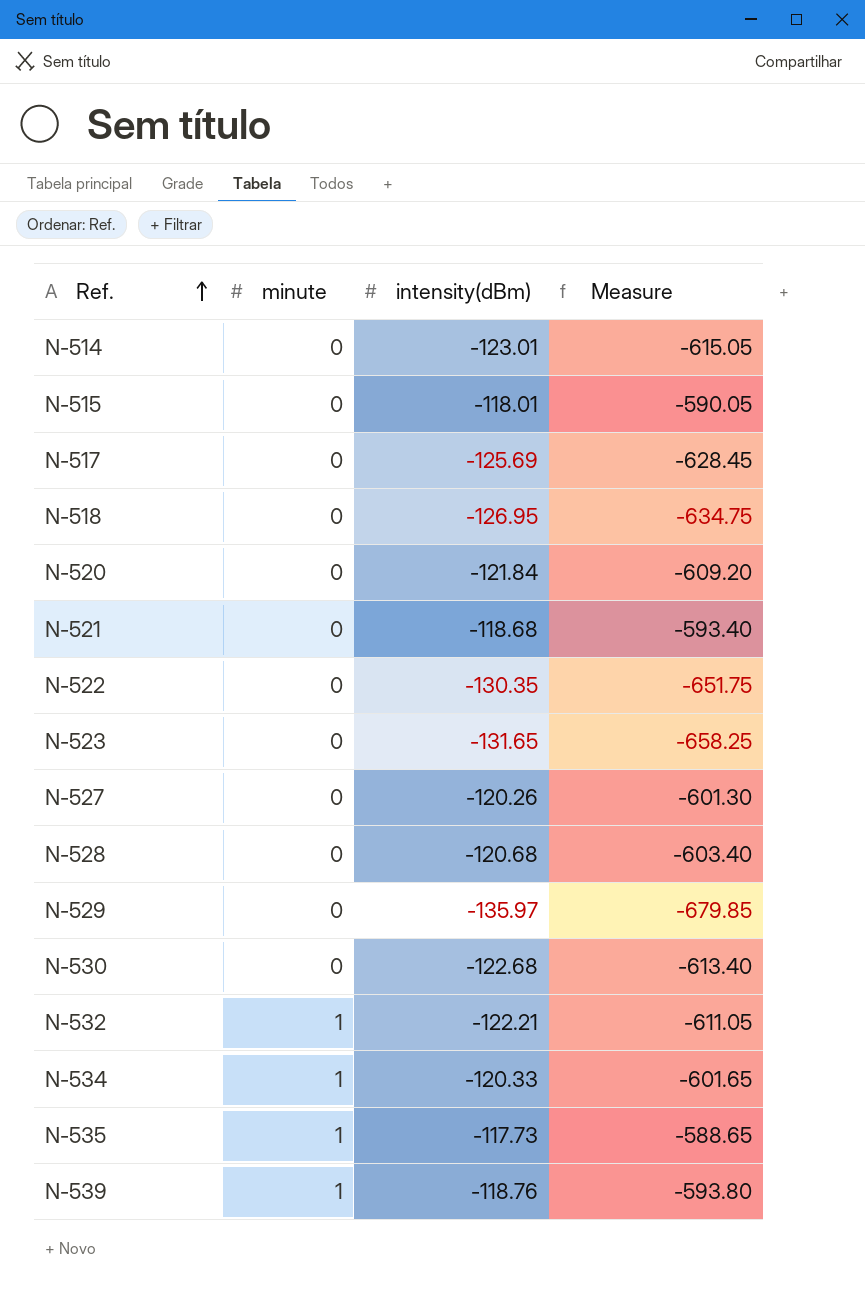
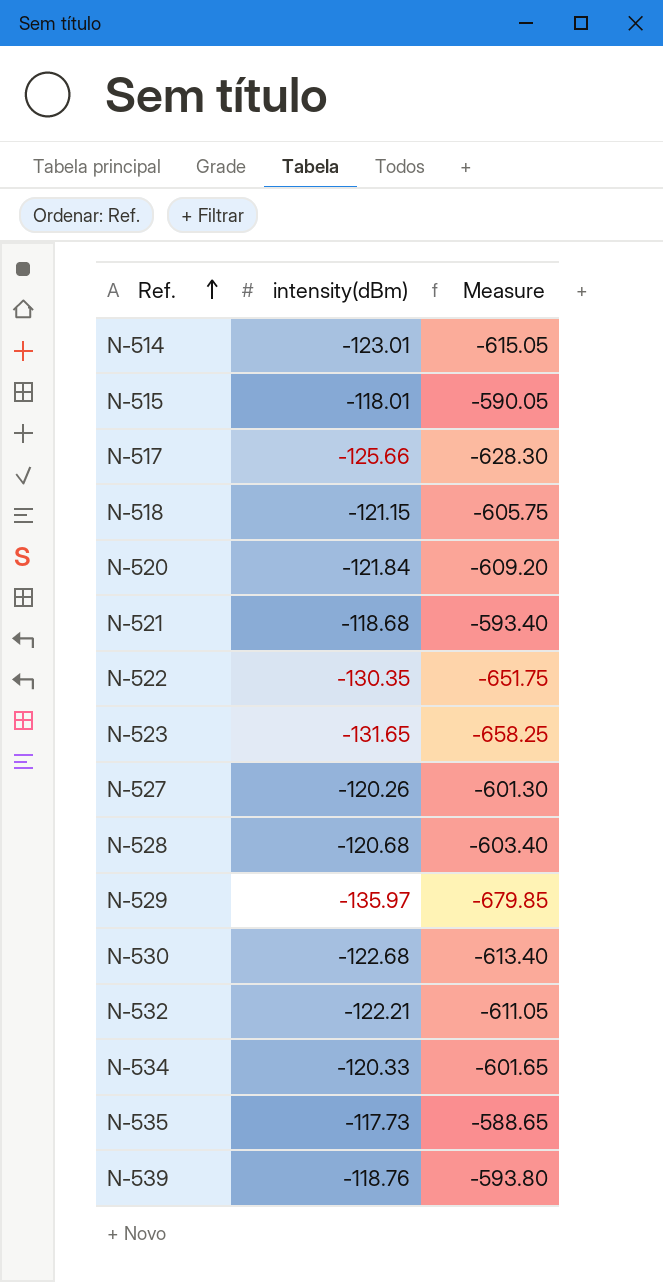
column minute | position: 2 -> none
N-517 | intensity(dBm): -125.69 -> -125.66
N-517 | Measure: -628.45 -> -628.30
N-518 | intensity(dBm): -126.95 -> -121.15
N-518 | Measure: -634.75 -> -605.75

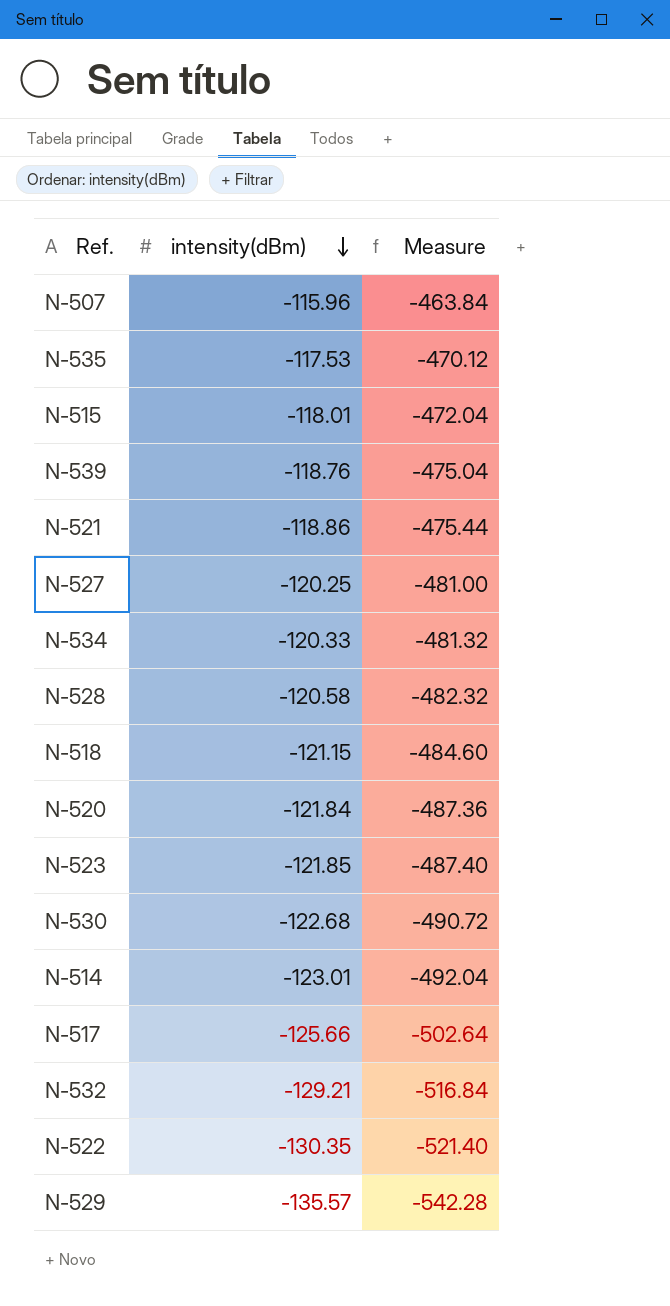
row order: Ref. ascending -> intensity(dBm) descending
column Measure | formula: [intensity(dBm)] * 5 -> [intensity(dBm)] * 4
row N-507: none -> -115.96 | -463.84
N-535 | intensity(dBm): -117.73 -> -117.53
N-521 | intensity(dBm): -118.68 -> -118.86
N-527 | intensity(dBm): -120.26 -> -120.25
N-528 | intensity(dBm): -120.68 -> -120.58
N-523 | intensity(dBm): -131.65 -> -121.85
N-532 | intensity(dBm): -122.21 -> -129.21
N-529 | intensity(dBm): -135.97 -> -135.57

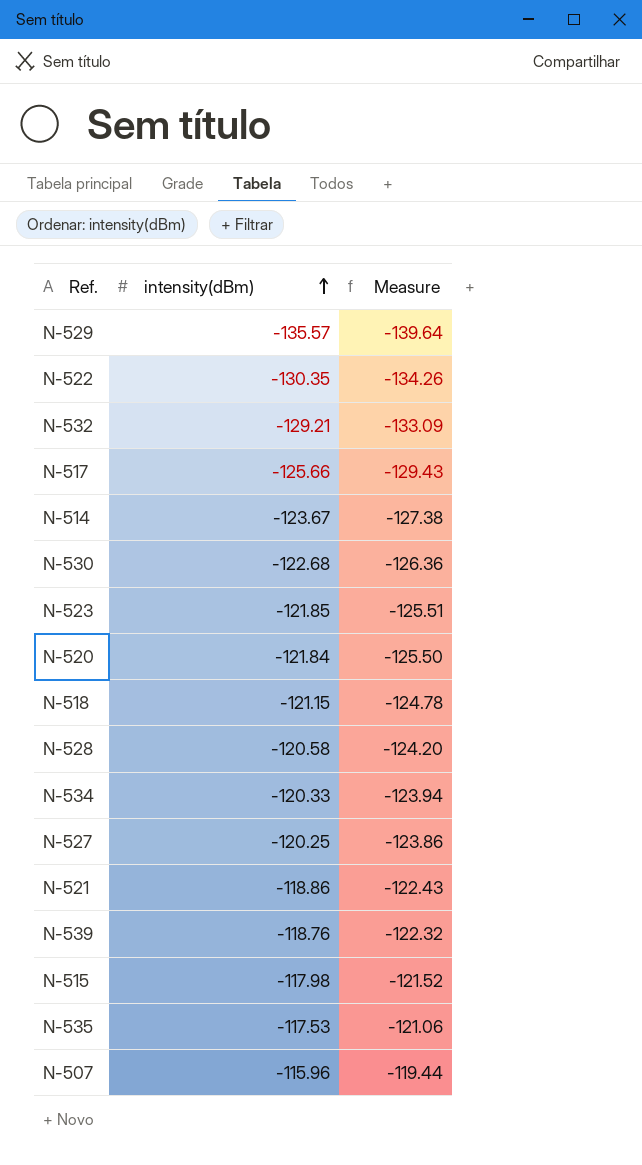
row order: intensity(dBm) descending -> intensity(dBm) ascending
column Measure | formula: [intensity(dBm)] * 4 -> [intensity(dBm)] * 1.03
N-514 | intensity(dBm): -123.01 -> -123.67
N-515 | intensity(dBm): -118.01 -> -117.98

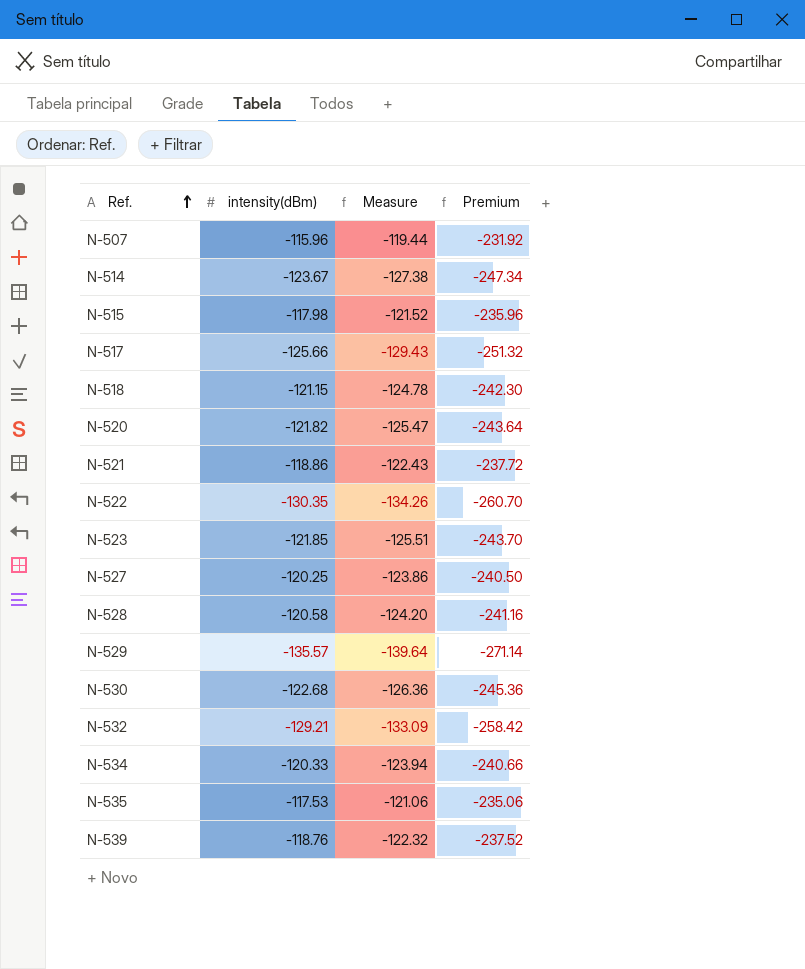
row order: intensity(dBm) ascending -> Ref. ascending
column Premium | formula: none -> [intensity(dBm)] * 2
N-520 | intensity(dBm): -121.84 -> -121.82
N-520 | Measure: -125.50 -> -125.47

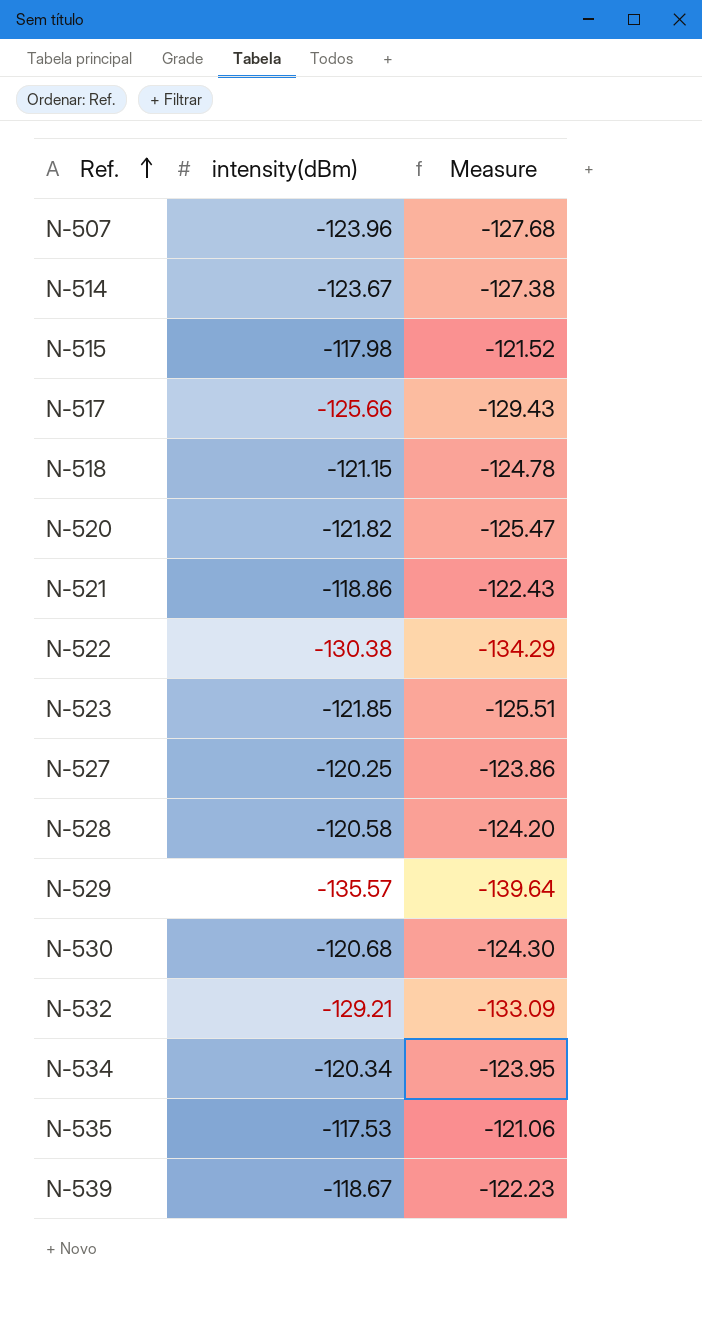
column Premium | formula: [intensity(dBm)] * 2 -> none
N-507 | intensity(dBm): -115.96 -> -123.96
N-507 | Measure: -119.44 -> -127.68
N-522 | intensity(dBm): -130.35 -> -130.38
N-522 | Measure: -134.26 -> -134.29
N-530 | intensity(dBm): -122.68 -> -120.68
N-530 | Measure: -126.36 -> -124.30
N-534 | intensity(dBm): -120.33 -> -120.34
N-534 | Measure: -123.94 -> -123.95
N-539 | intensity(dBm): -118.76 -> -118.67
N-539 | Measure: -122.32 -> -122.23

